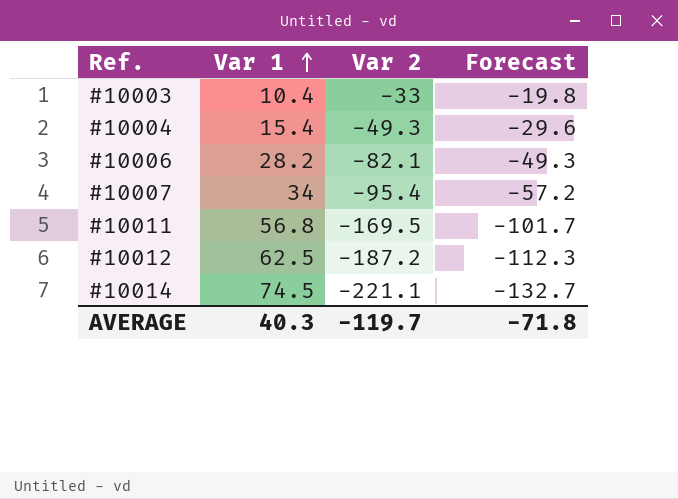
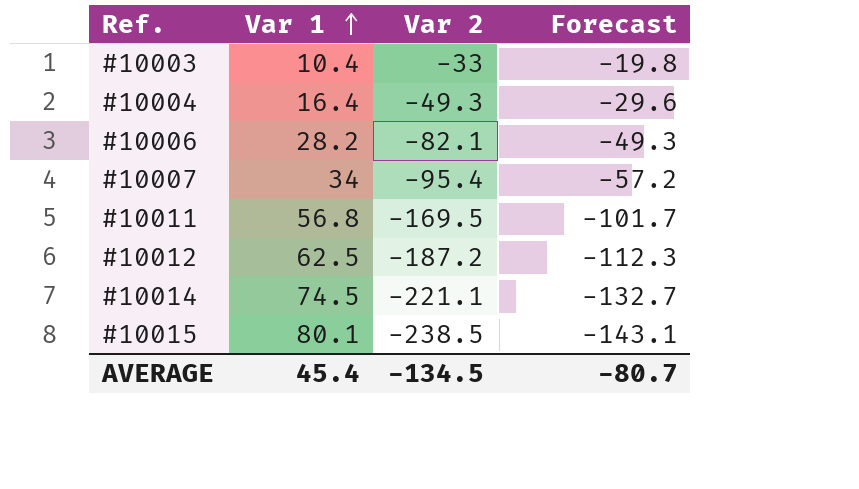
#10004 | Var 1: 15.4 -> 16.4
row #10015: none -> 80.1 | -238.5 | -143.1
AVERAGE | Var 1: 40.3 -> 45.4
AVERAGE | Var 2: -119.7 -> -134.5
AVERAGE | Forecast: -71.8 -> -80.7

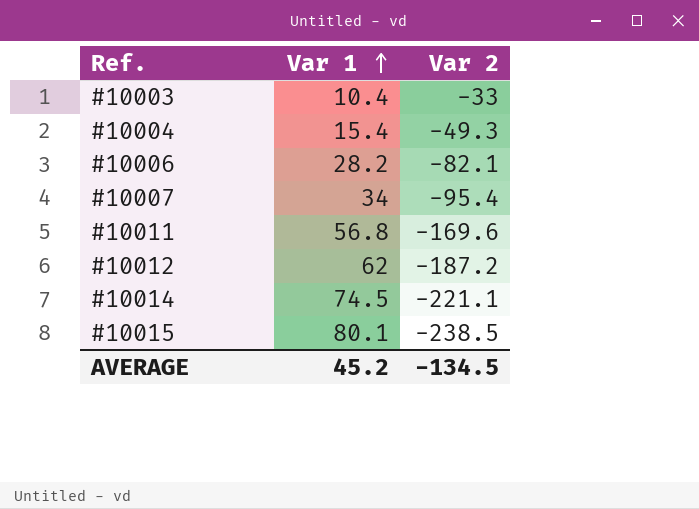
column Forecast | formula: [Var 2] * 0.6 -> none
#10004 | Var 1: 16.4 -> 15.4
#10011 | Var 2: -169.5 -> -169.6
#10012 | Var 1: 62.5 -> 62
AVERAGE | Var 1: 45.4 -> 45.2

